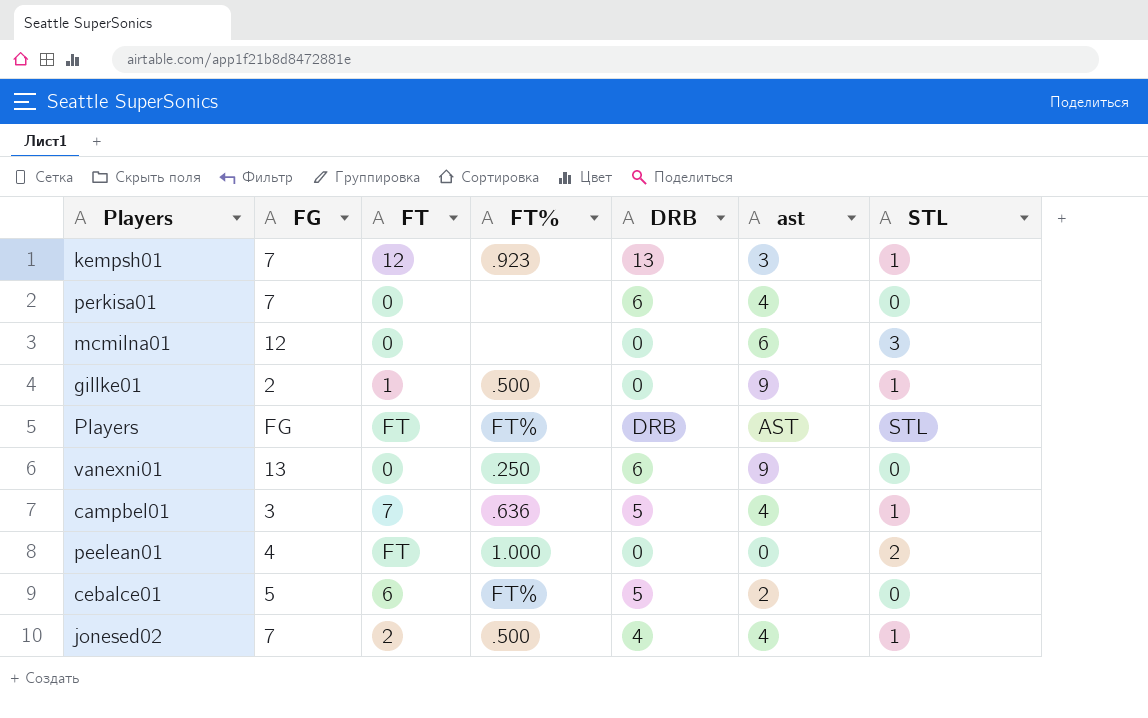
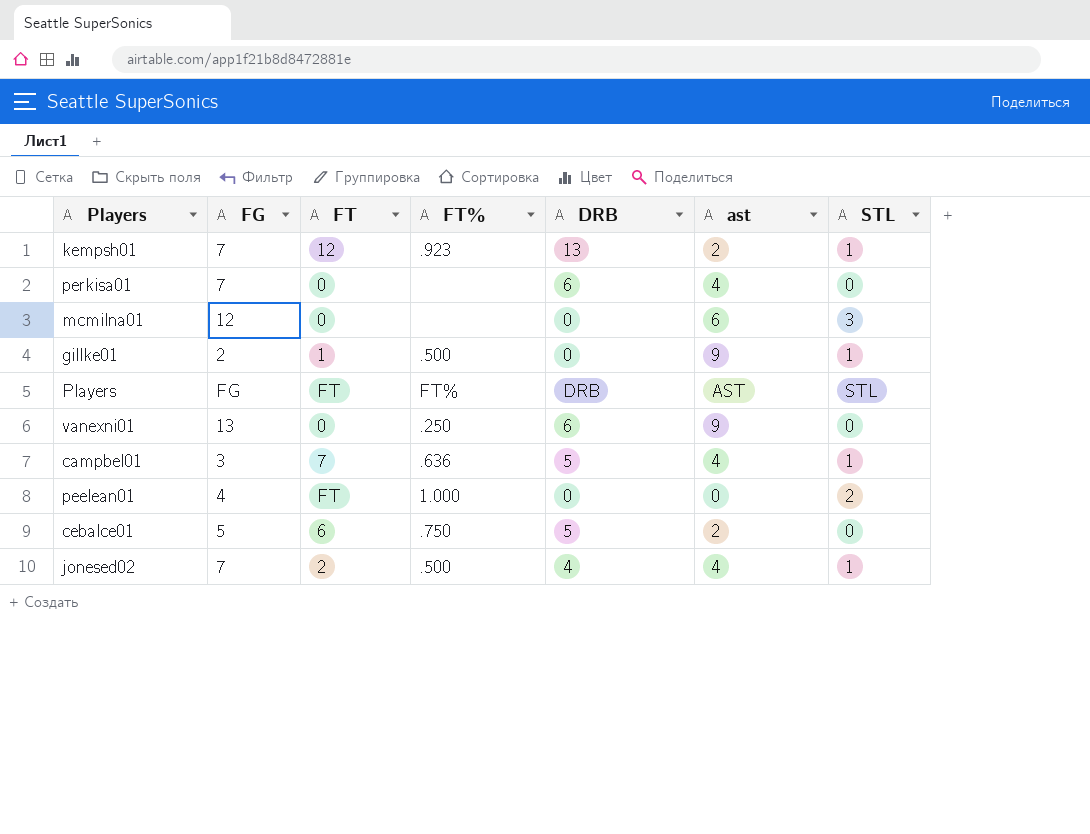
kempsh01 | ast: 3 -> 2
cebalce01 | FT%: FT% -> .750

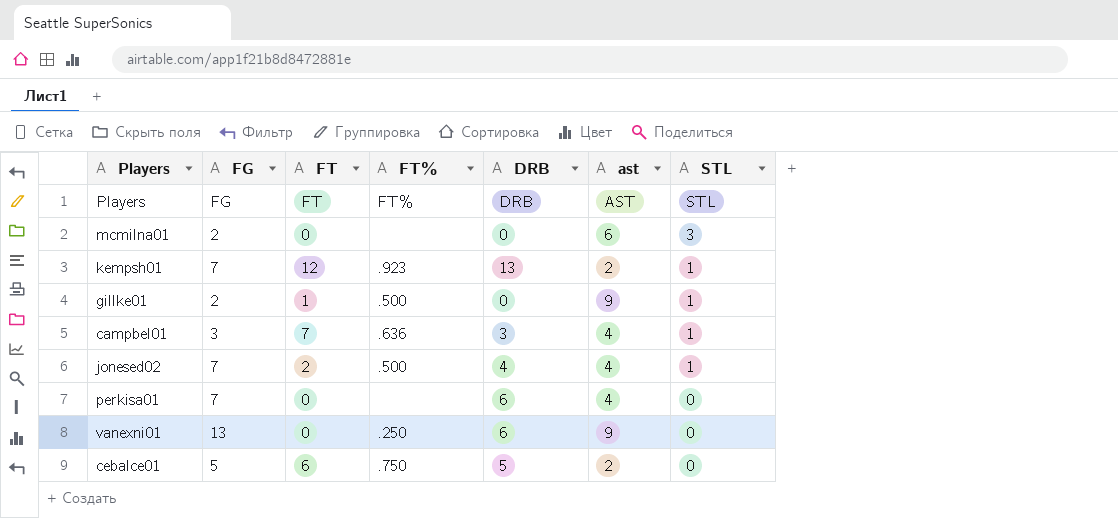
row order: none -> STL descending
row peelean01: 4 | FT | 1.000 | 0 | 0 | 2 -> none
mcmilna01 | FG: 12 -> 2
campbel01 | DRB: 5 -> 3

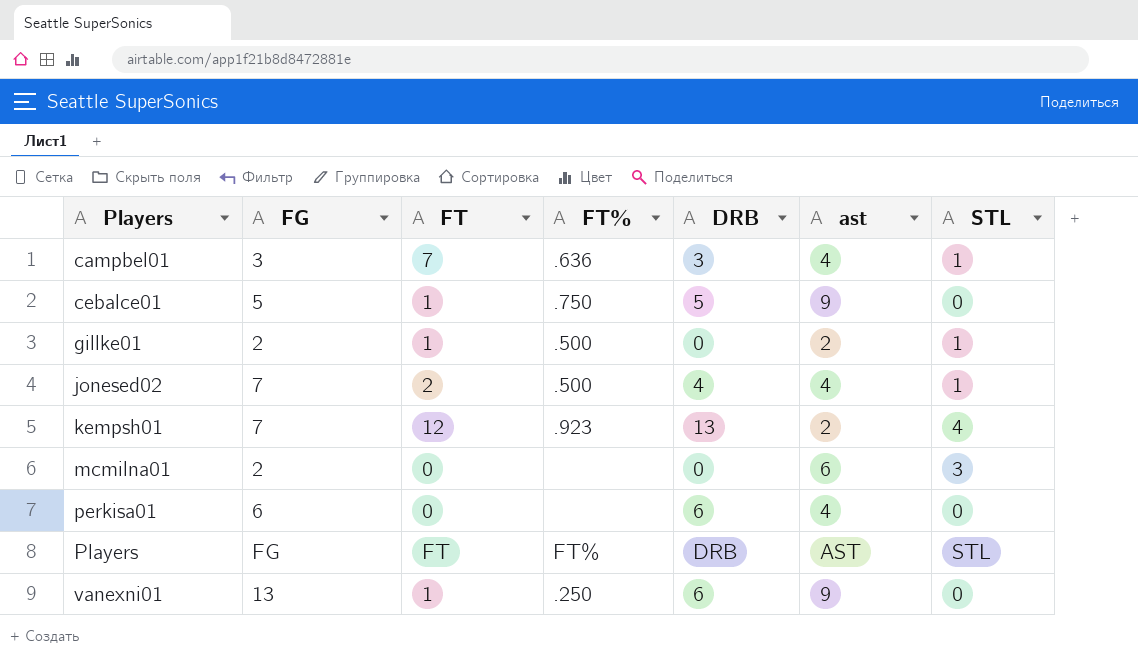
row order: STL descending -> Players ascending
cebalce01 | FT: 6 -> 1
cebalce01 | ast: 2 -> 9
gillke01 | ast: 9 -> 2
kempsh01 | STL: 1 -> 4
perkisa01 | FG: 7 -> 6
vanexni01 | FT: 0 -> 1

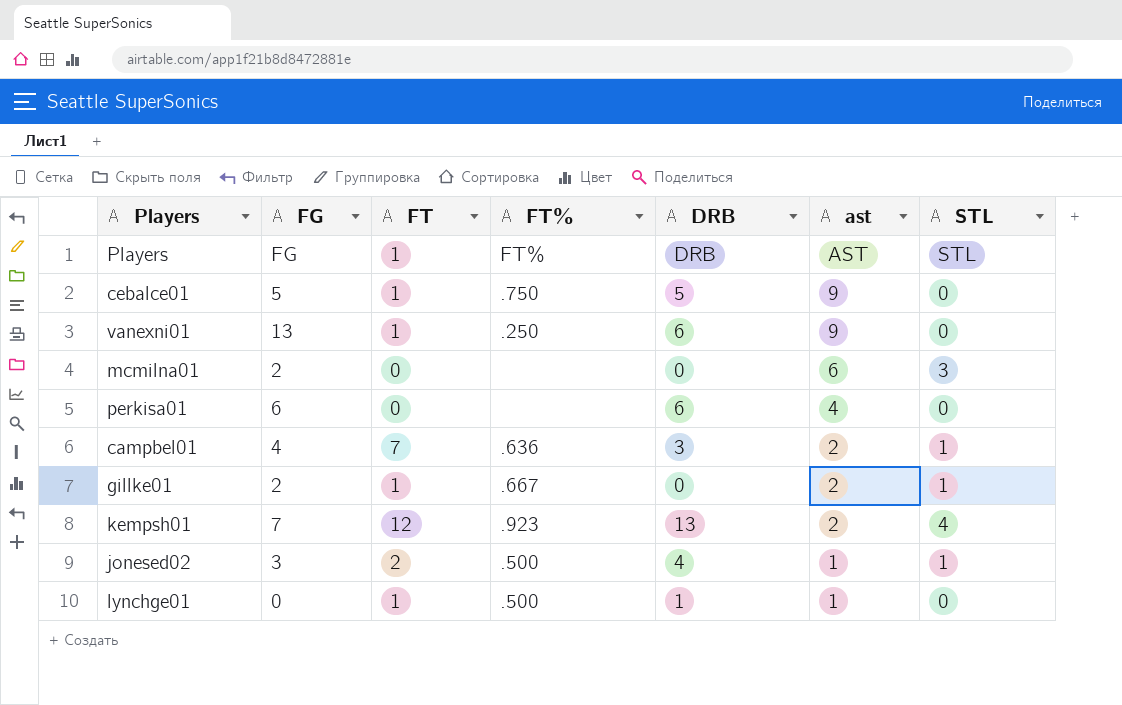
row order: Players ascending -> ast descending
Players | FT: FT -> 1
campbel01 | FG: 3 -> 4
campbel01 | ast: 4 -> 2
gillke01 | FT%: .500 -> .667
jonesed02 | FG: 7 -> 3
jonesed02 | ast: 4 -> 1
row lynchge01: none -> 0 | 1 | .500 | 1 | 1 | 0

